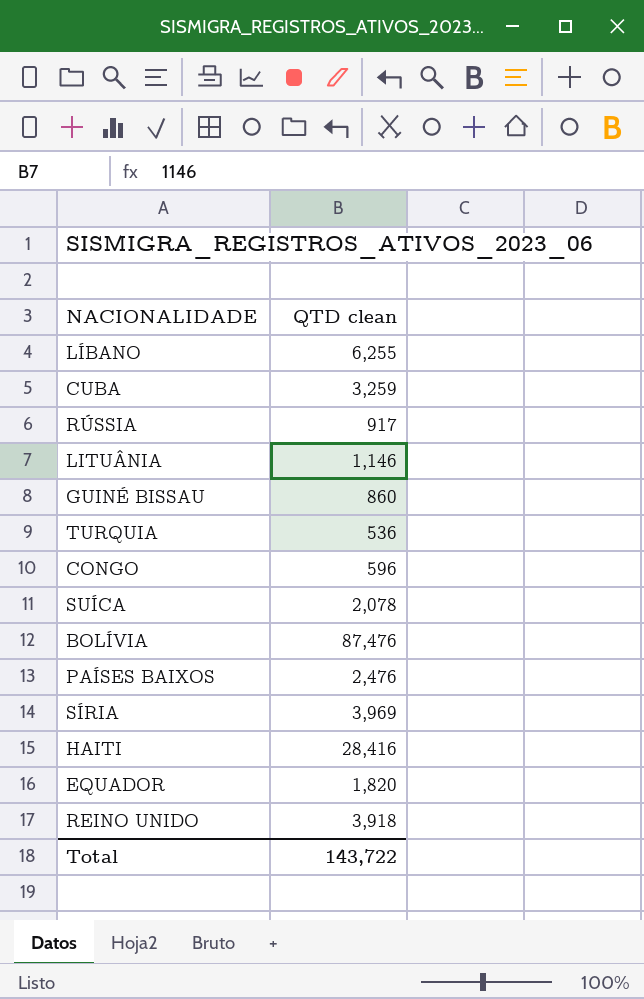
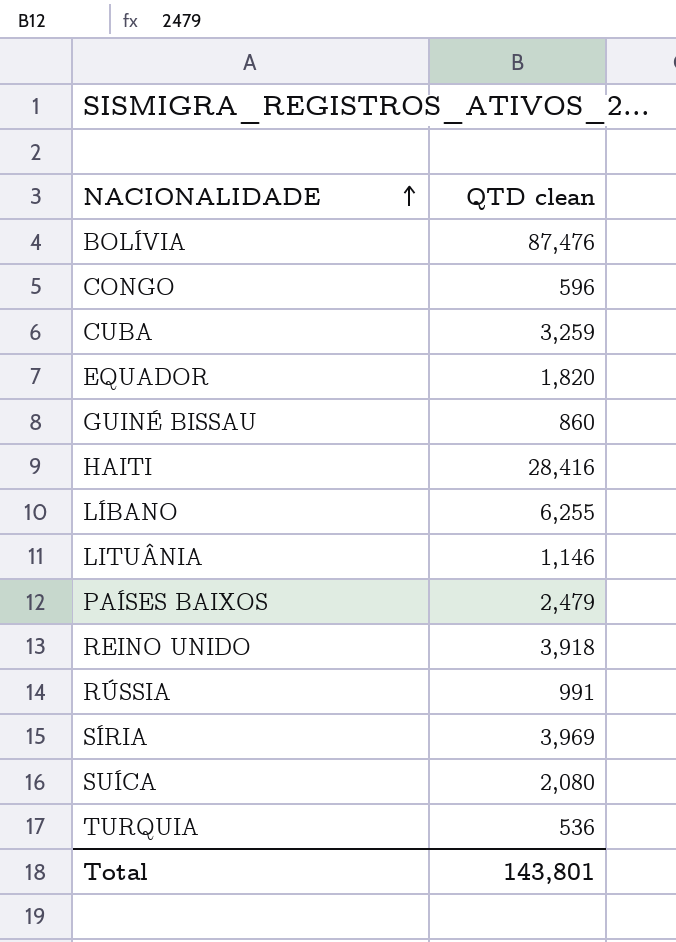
row order: none -> NACIONALIDADE ascending
PAÍSES BAIXOS | QTD clean: 2,476 -> 2,479
RÚSSIA | QTD clean: 917 -> 991
SUÍCA | QTD clean: 2,078 -> 2,080
Total | QTD clean: 143,722 -> 143,801

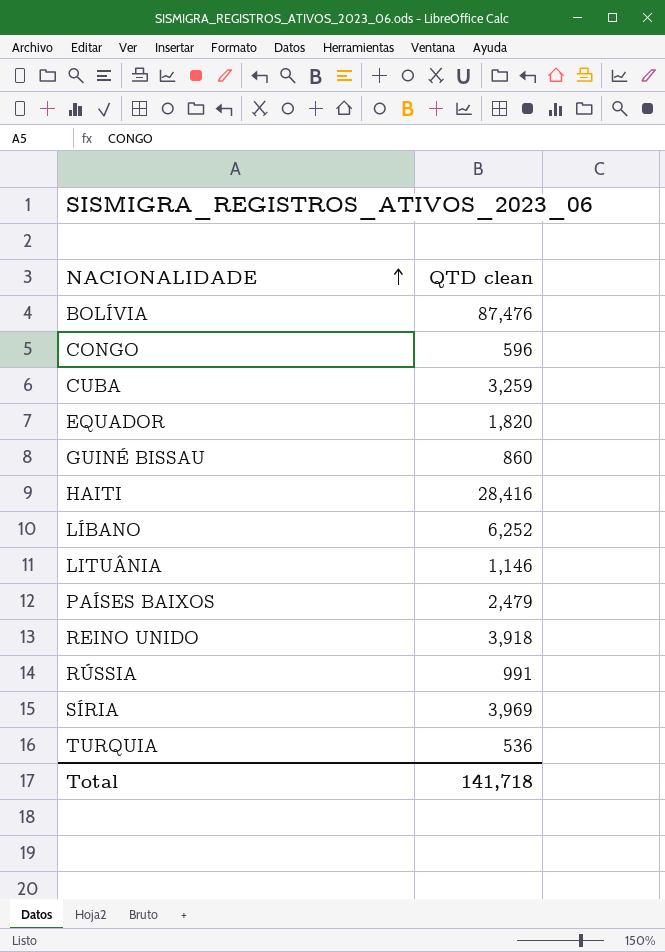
row SUÍCA: 2,080 -> none
LÍBANO | QTD clean: 6,255 -> 6,252
Total | QTD clean: 143,801 -> 141,718

